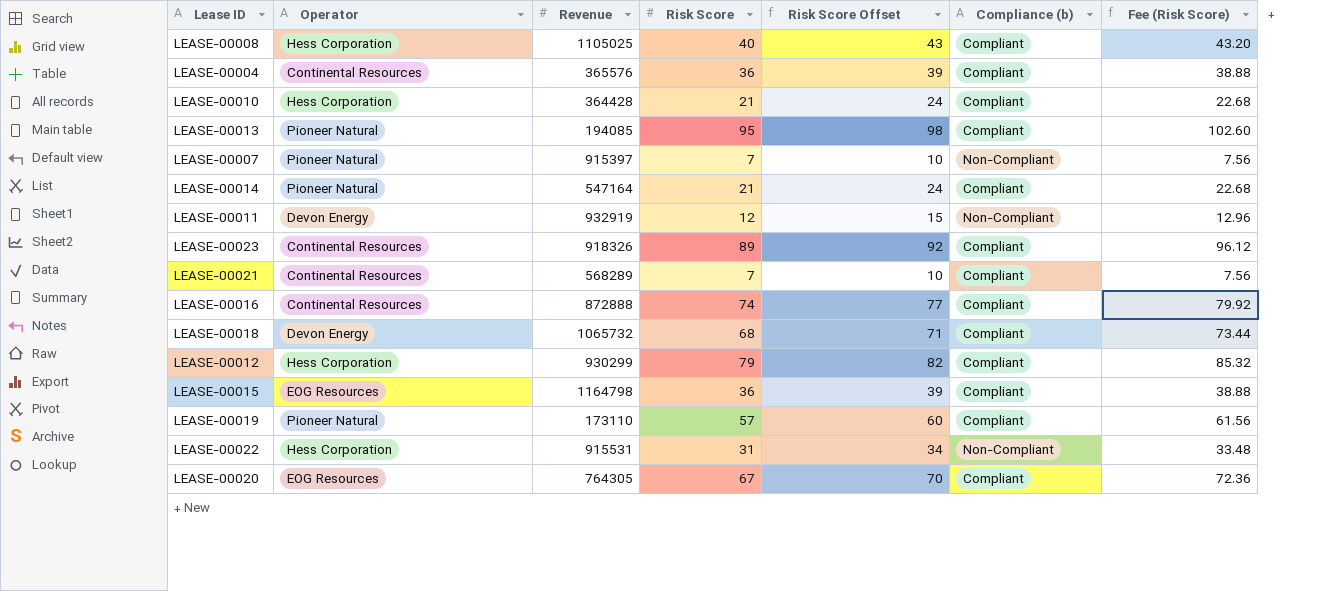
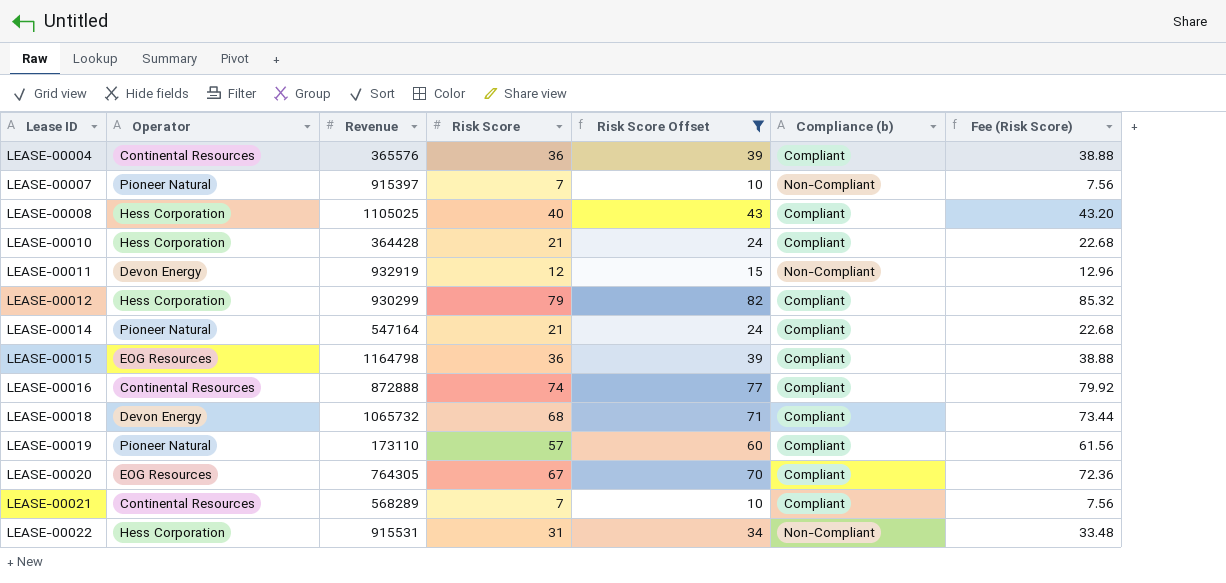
filter: none -> Risk Score Offset <= 82
row order: none -> Lease ID ascending

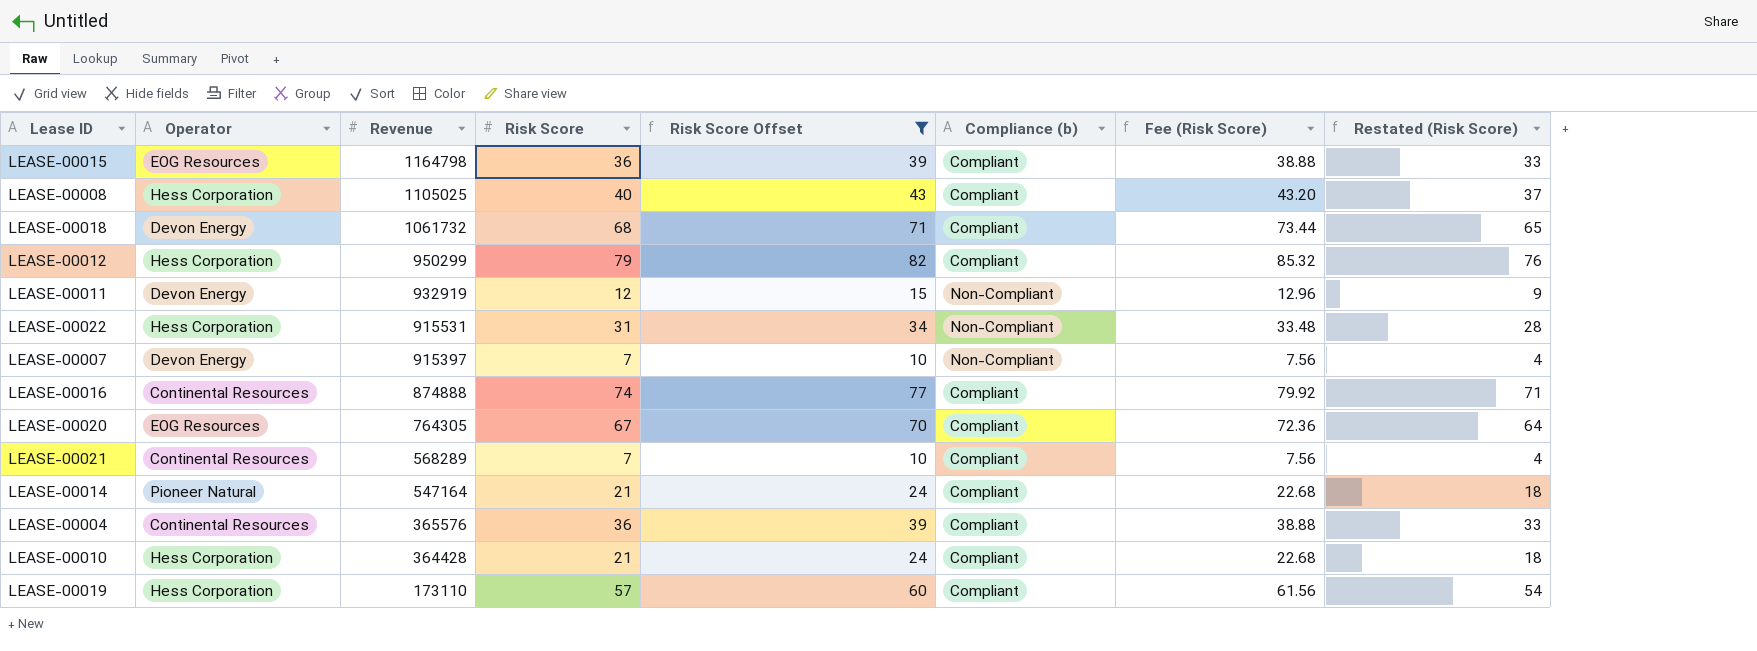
row order: Lease ID ascending -> Revenue descending
column Restated (Risk Score) | formula: none -> [Risk Score] - 3
LEASE-00018 | Revenue: 1065732 -> 1061732
LEASE-00012 | Revenue: 930299 -> 950299
LEASE-00007 | Operator: Pioneer Natural -> Devon Energy
LEASE-00016 | Revenue: 872888 -> 874888
LEASE-00019 | Operator: Pioneer Natural -> Hess Corporation

